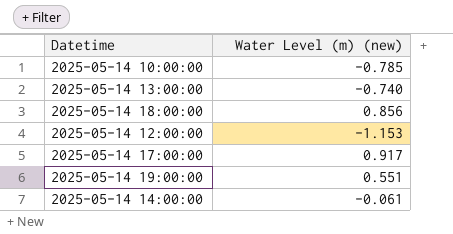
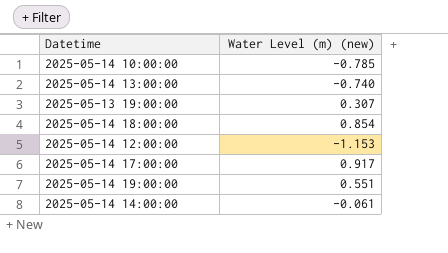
row 2025-05-13 19:00:00: none -> 0.307
2025-05-14 18:00:00 | Water Level (m) (new): 0.856 -> 0.854

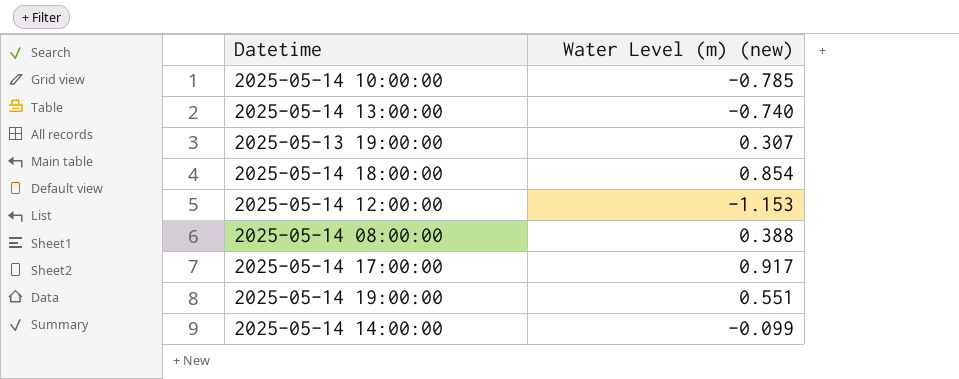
row 2025-05-14 08:00:00: none -> 0.388
2025-05-14 14:00:00 | Water Level (m) (new): -0.061 -> -0.099

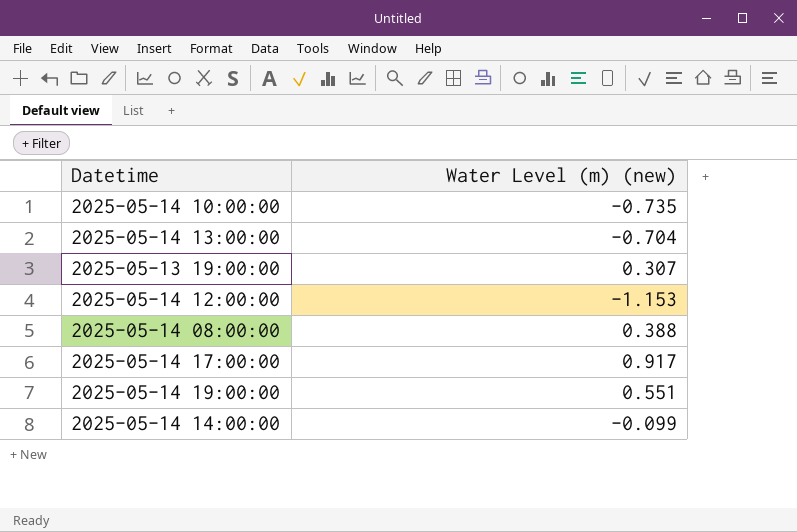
row 2025-05-14 18:00:00: 0.854 -> none
2025-05-14 10:00:00 | Water Level (m) (new): -0.785 -> -0.735
2025-05-14 13:00:00 | Water Level (m) (new): -0.740 -> -0.704

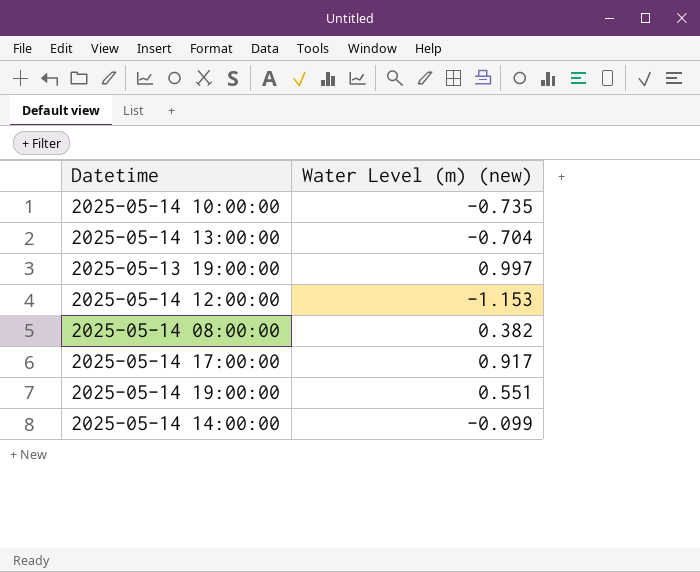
2025-05-13 19:00:00 | Water Level (m) (new): 0.307 -> 0.997
2025-05-14 08:00:00 | Water Level (m) (new): 0.388 -> 0.382

